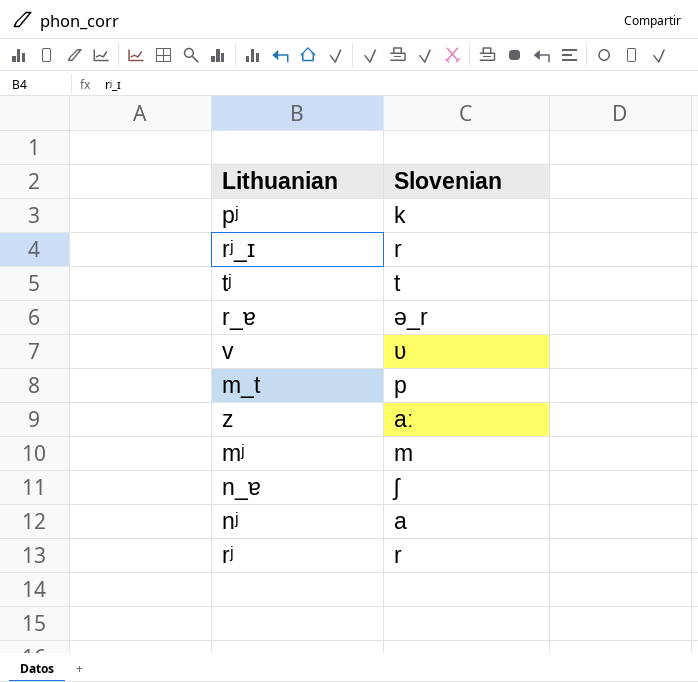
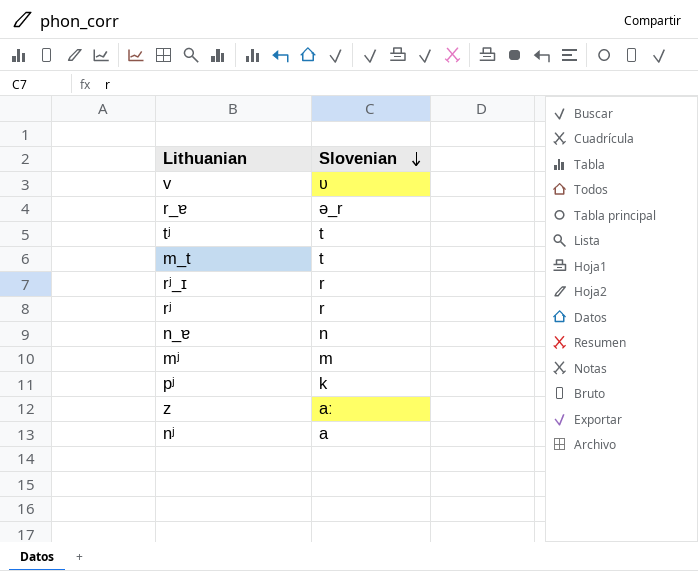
row order: none -> Slovenian descending
m_t | Slovenian: p -> t
n_ɐ | Slovenian: ʃ -> n

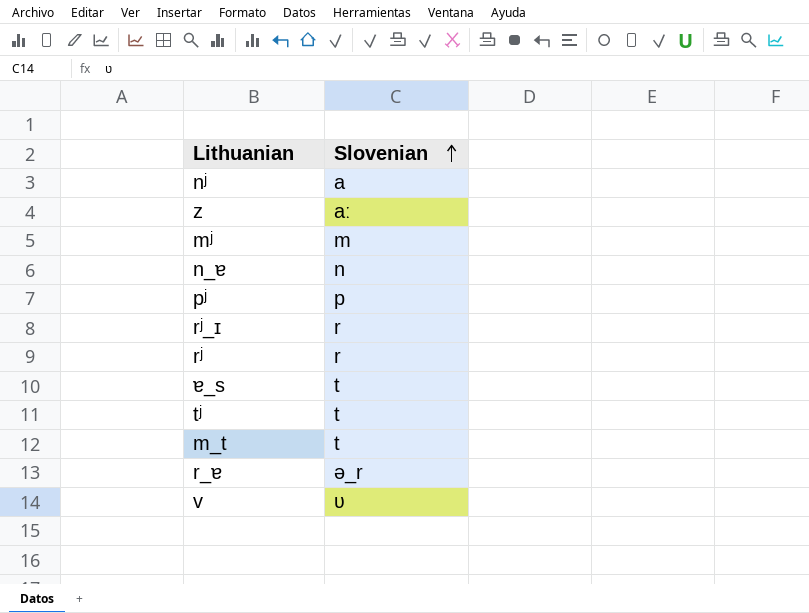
row order: Slovenian descending -> Slovenian ascending
pʲ | Slovenian: k -> p
row ɐ_s: none -> t

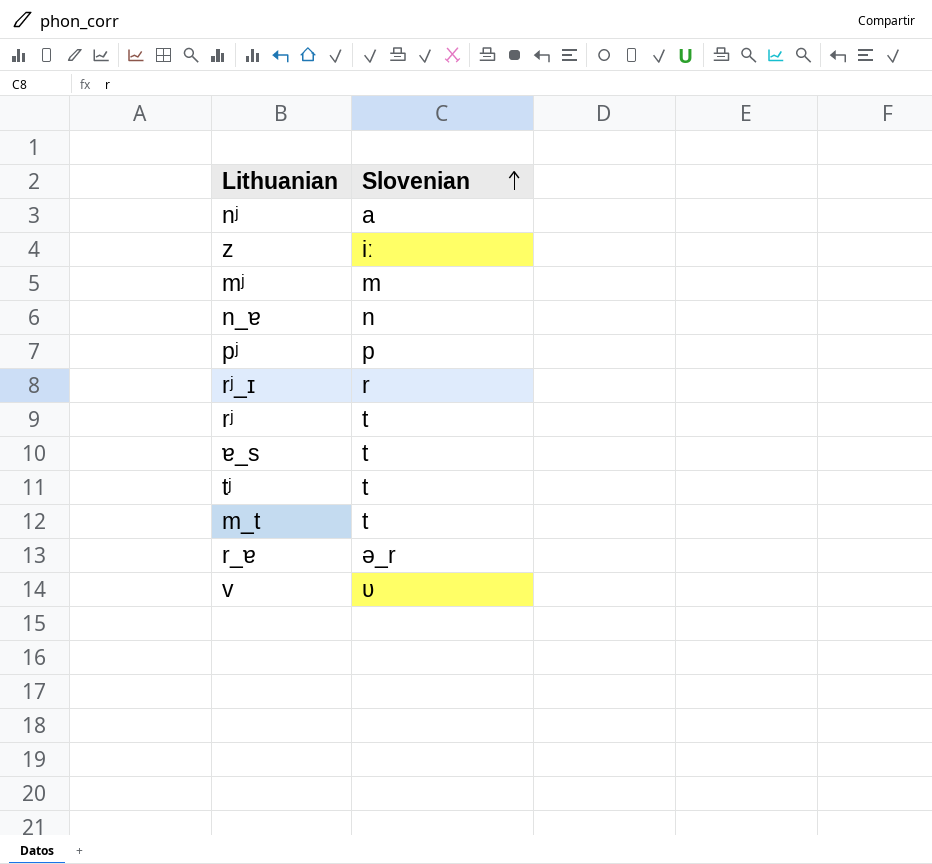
z | Slovenian: aː -> iː
rʲ | Slovenian: r -> t

